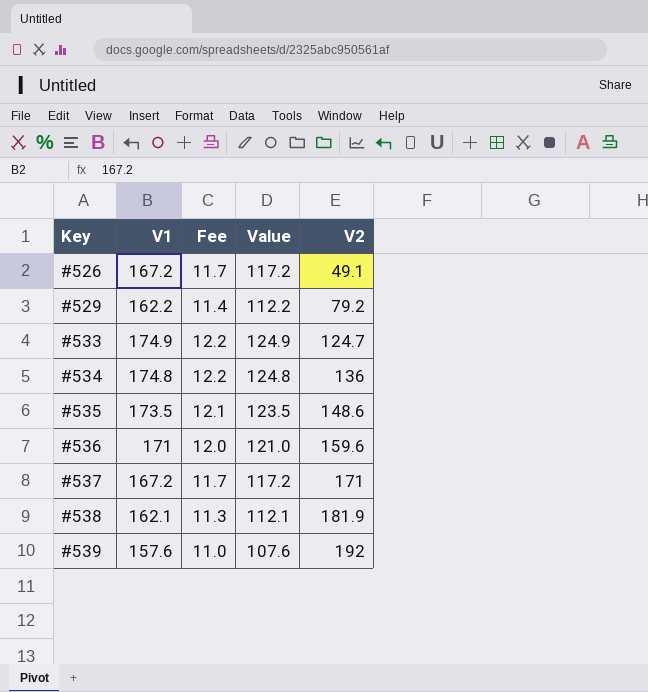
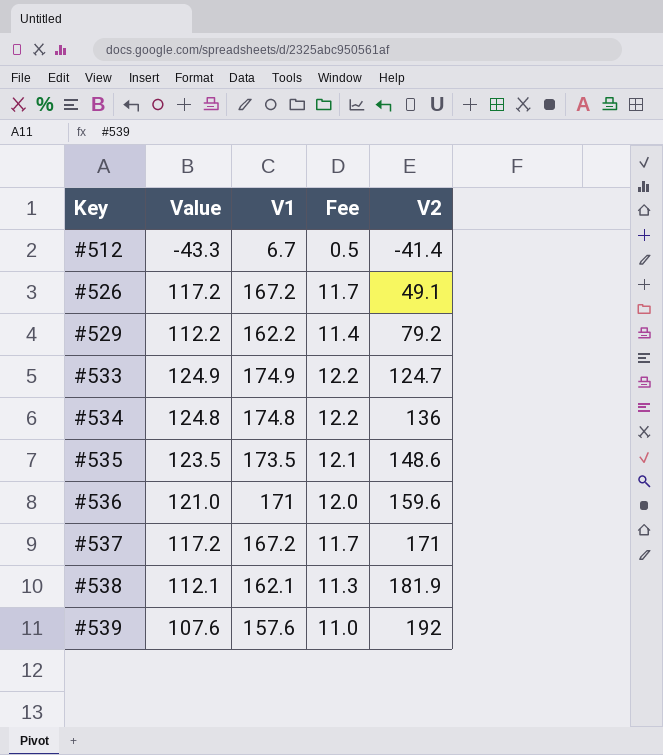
column Value | position: 4 -> 2
row #512: none -> -43.3 | 6.7 | 0.5 | -41.4

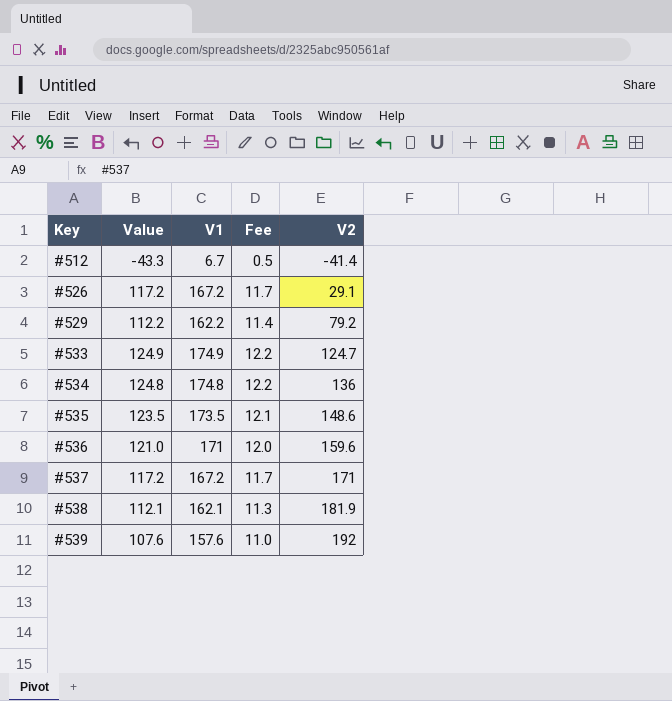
#526 | V2: 49.1 -> 29.1

